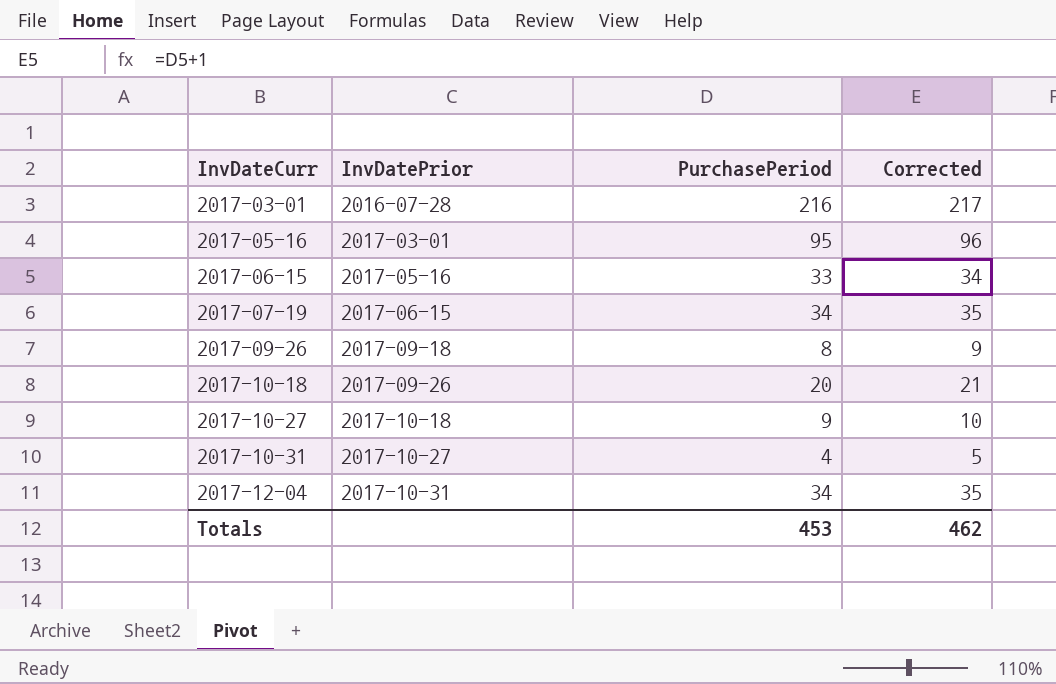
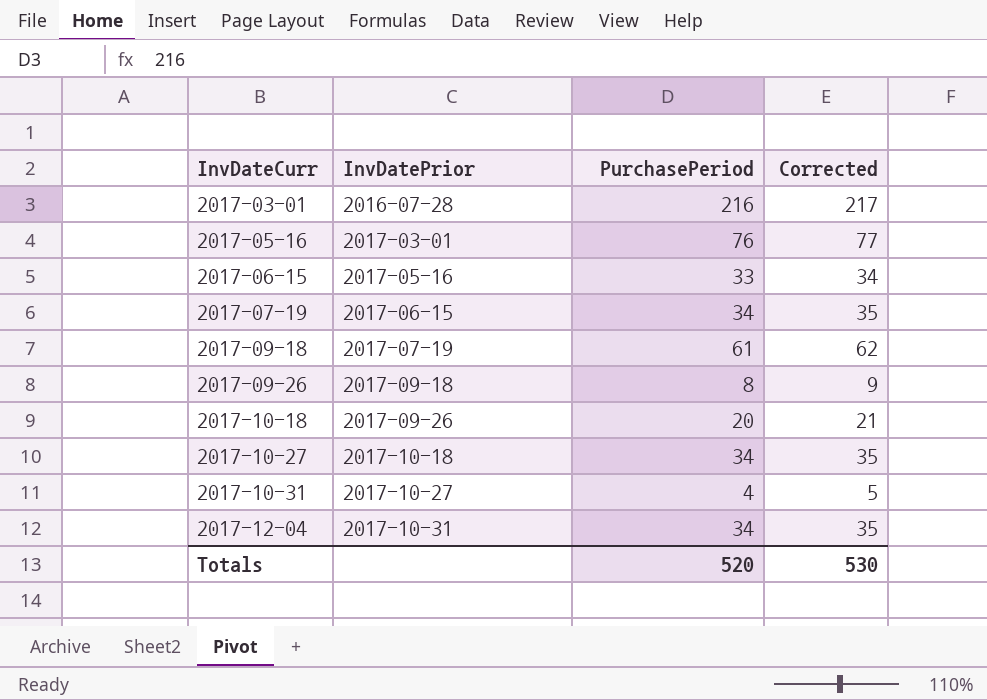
2017-05-16 | PurchasePeriod: 95 -> 76
2017-05-16 | Corrected: 96 -> 77
row 2017-09-18: none -> 2017-07-19 | 61 | 62
2017-10-27 | PurchasePeriod: 9 -> 34
2017-10-27 | Corrected: 10 -> 35
Totals | PurchasePeriod: 453 -> 520
Totals | Corrected: 462 -> 530

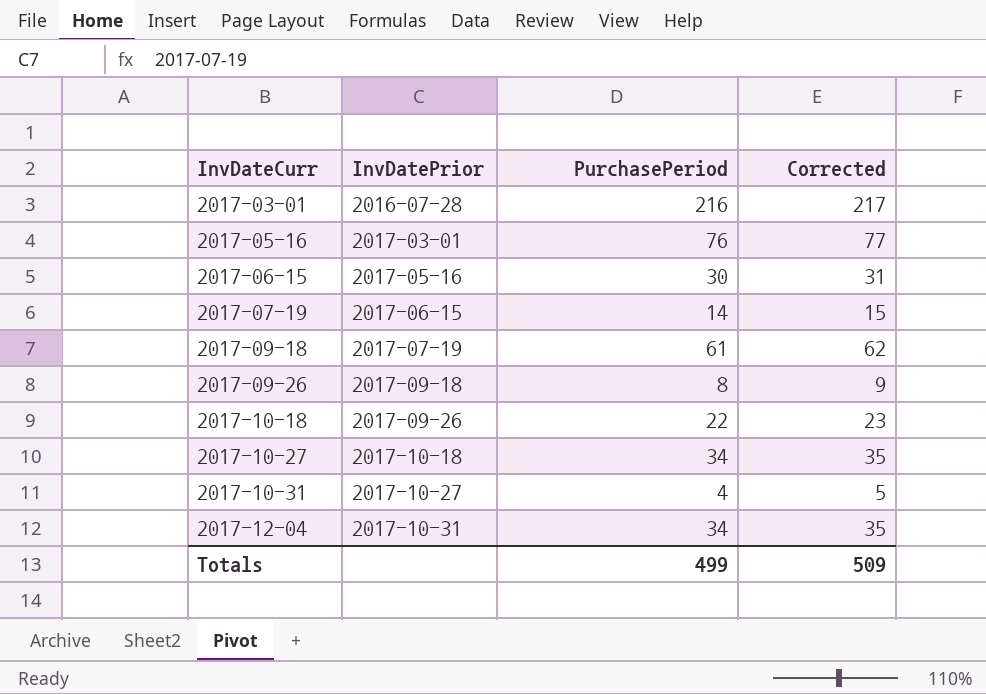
2017-06-15 | PurchasePeriod: 33 -> 30
2017-06-15 | Corrected: 34 -> 31
2017-07-19 | PurchasePeriod: 34 -> 14
2017-07-19 | Corrected: 35 -> 15
2017-10-18 | PurchasePeriod: 20 -> 22
2017-10-18 | Corrected: 21 -> 23
Totals | PurchasePeriod: 520 -> 499
Totals | Corrected: 530 -> 509

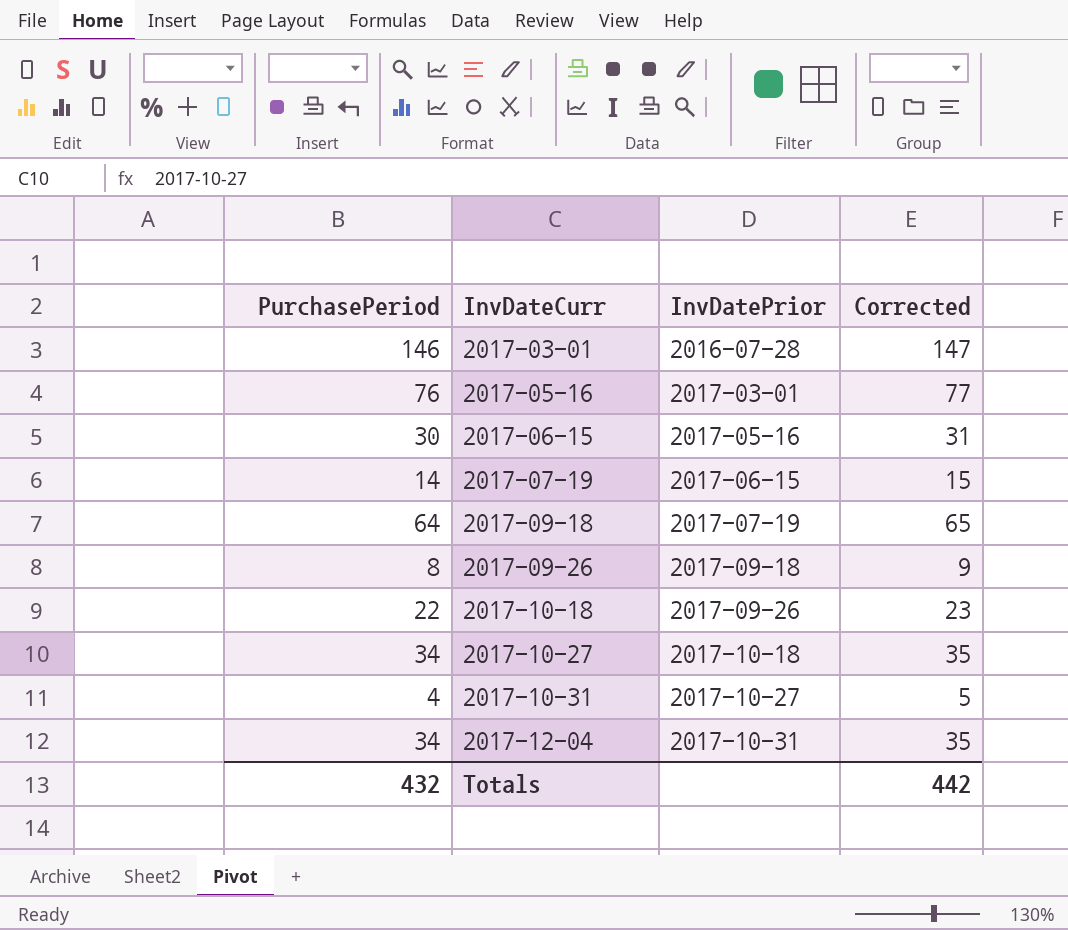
column PurchasePeriod | position: 3 -> 1
2017-03-01 | PurchasePeriod: 216 -> 146
2017-03-01 | Corrected: 217 -> 147
2017-09-18 | PurchasePeriod: 61 -> 64
2017-09-18 | Corrected: 62 -> 65
Totals | PurchasePeriod: 499 -> 432
Totals | Corrected: 509 -> 442

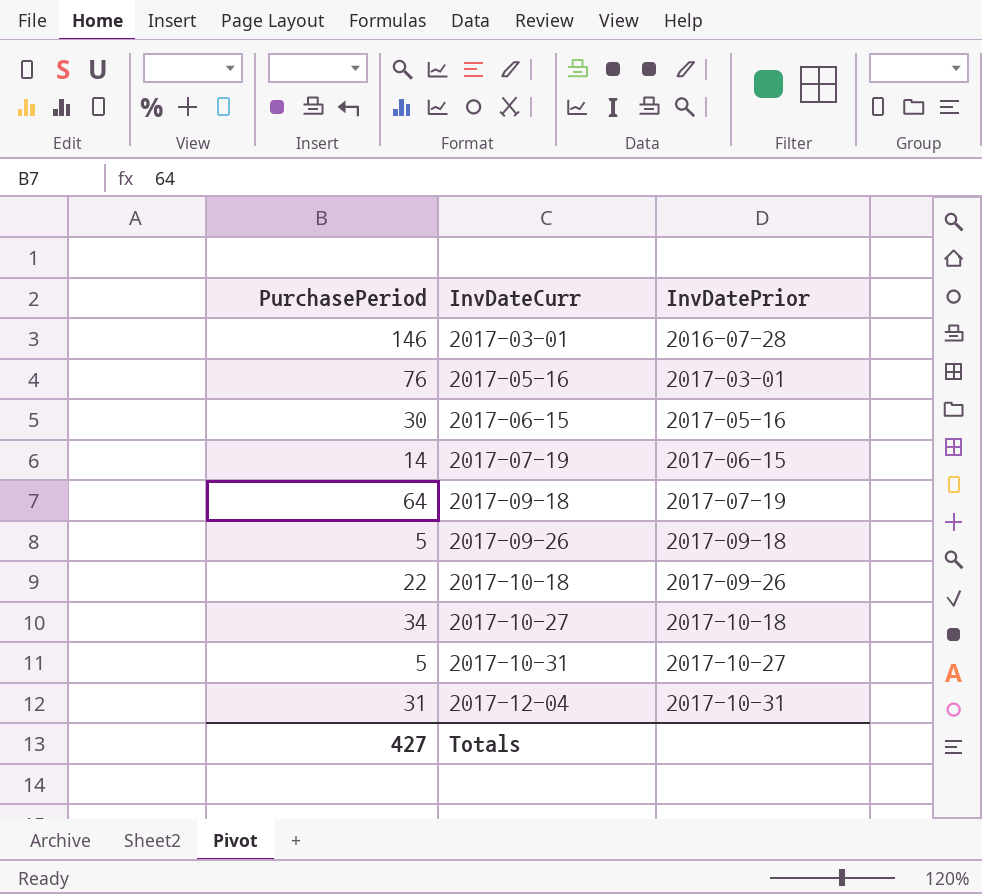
column Corrected | formula: [PurchasePeriod] + 1 -> none
2017-09-26 | PurchasePeriod: 8 -> 5
2017-10-31 | PurchasePeriod: 4 -> 5
2017-12-04 | PurchasePeriod: 34 -> 31
Totals | PurchasePeriod: 432 -> 427

